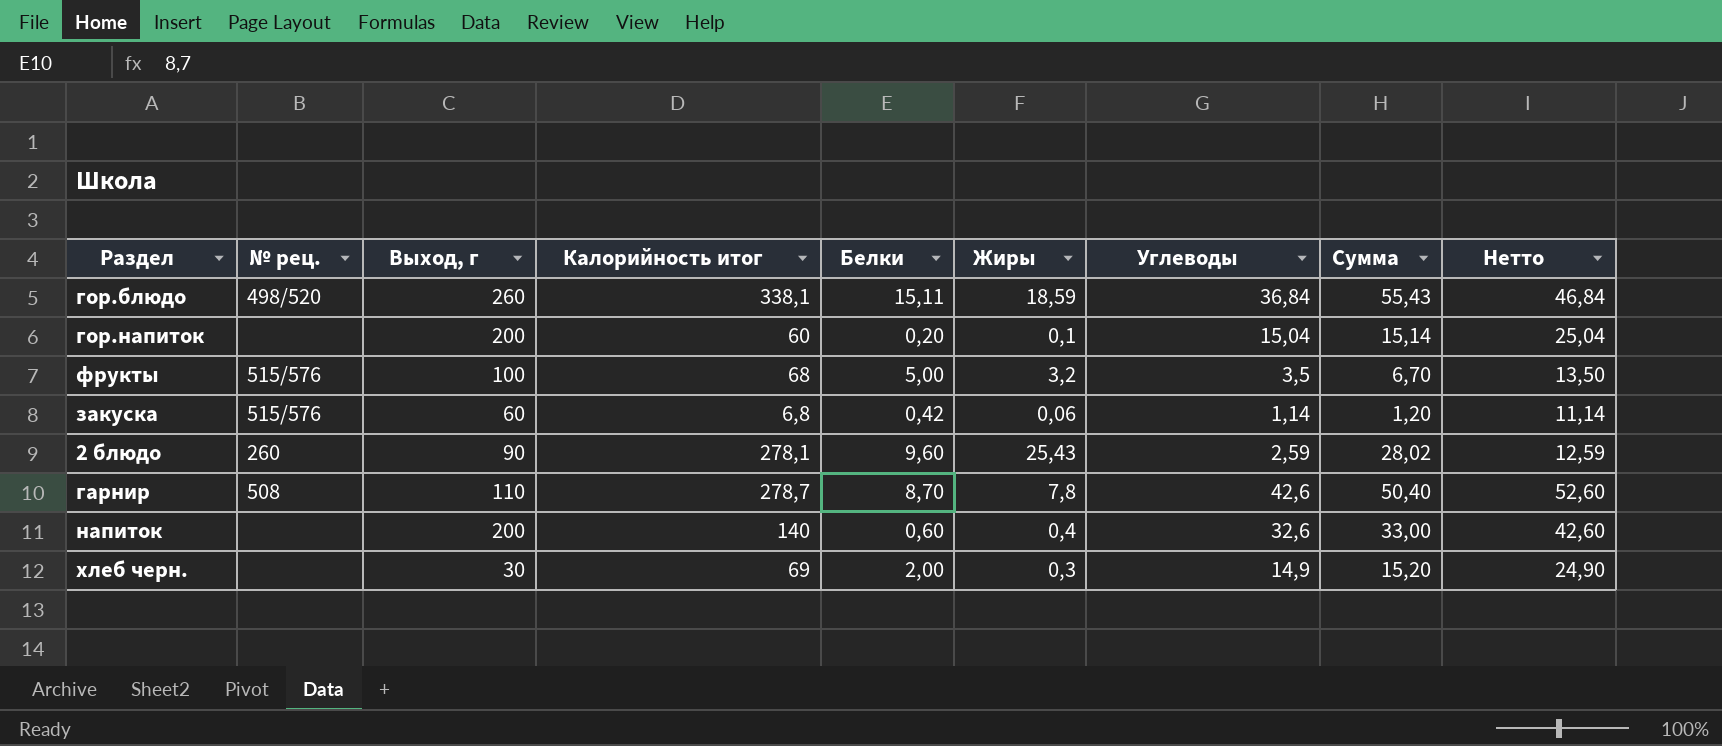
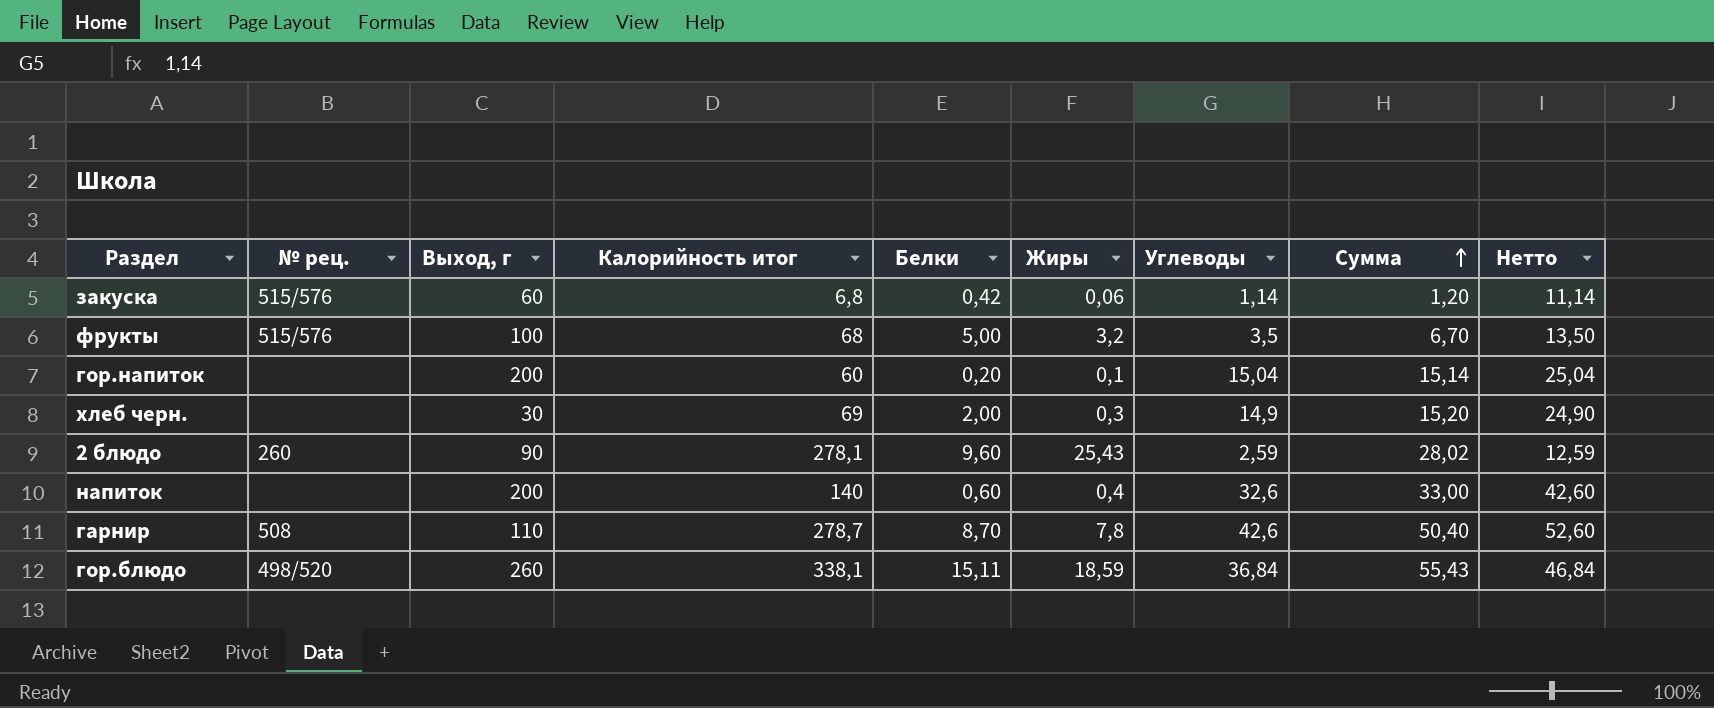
row order: none -> Сумма ascending

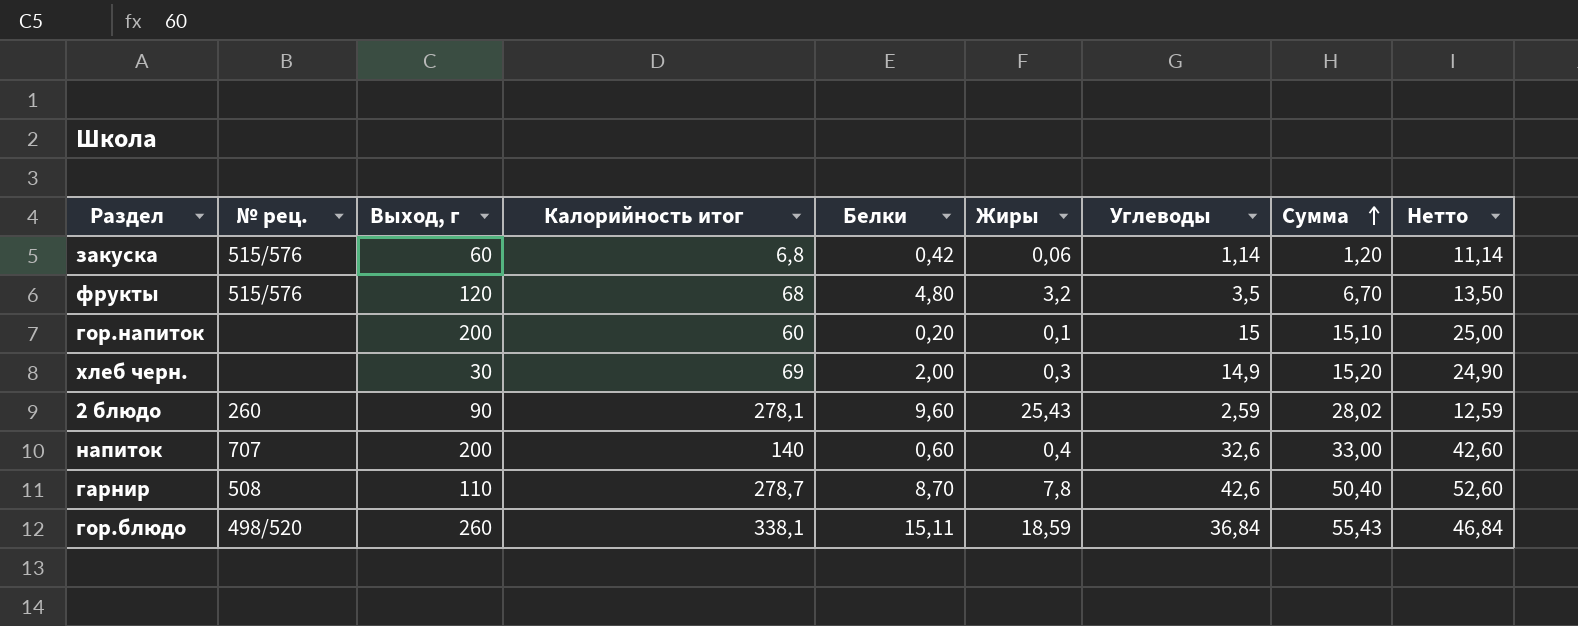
фрукты | Выход, г: 100 -> 120
фрукты | Белки: 5,00 -> 4,80
гор.напиток | Углеводы: 15,04 -> 15
гор.напиток | Сумма: 15,14 -> 15,10
гор.напиток | Нетто: 25,04 -> 25,00
напиток | № рец.: none -> 707

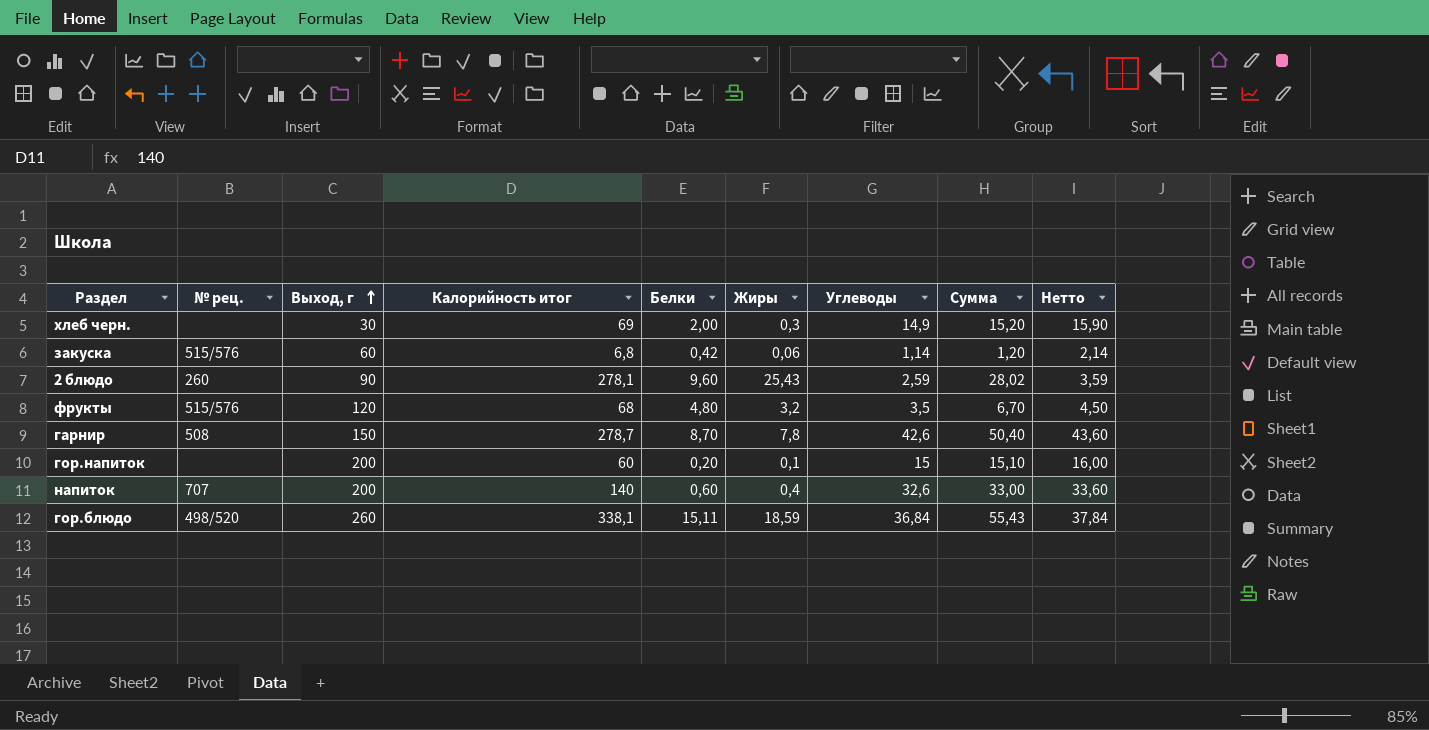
row order: Сумма ascending -> Выход, г ascending
column Нетто | formula: [Углеводы] + 10 -> [Углеводы] + 1
гарнир | Выход, г: 110 -> 150

